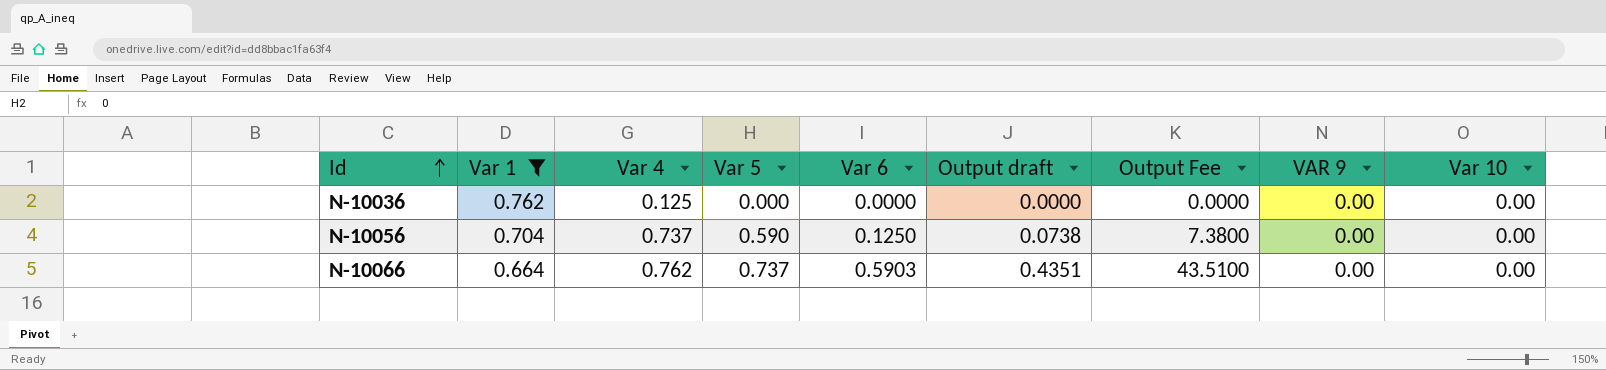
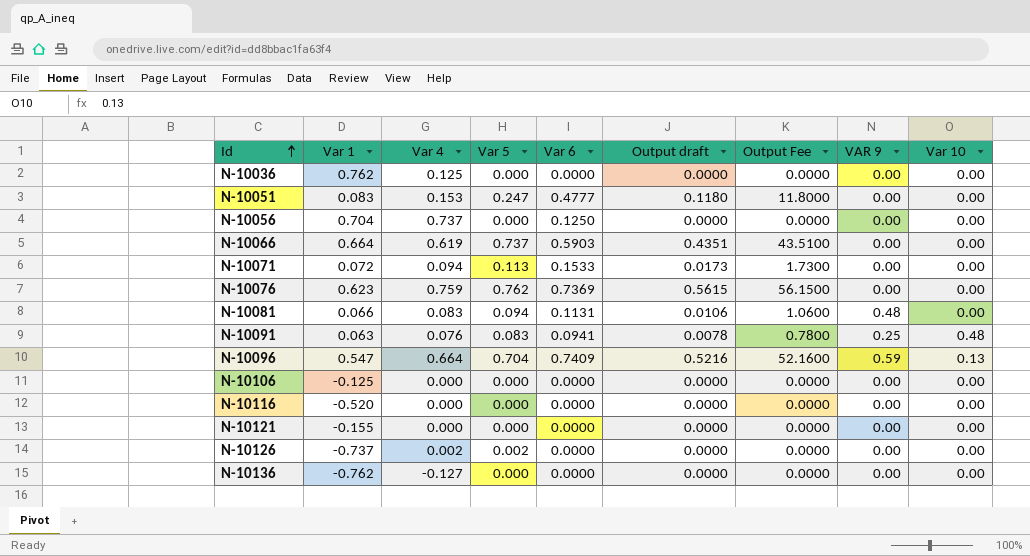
filter: Var 1 >= 0.664 -> none
N-10056 | Var 5: 0.590 -> 0.000
N-10056 | Output draft: 0.0738 -> 0.0000
N-10056 | Output Fee: 7.3800 -> 0.0000
N-10066 | Var 4: 0.762 -> 0.619

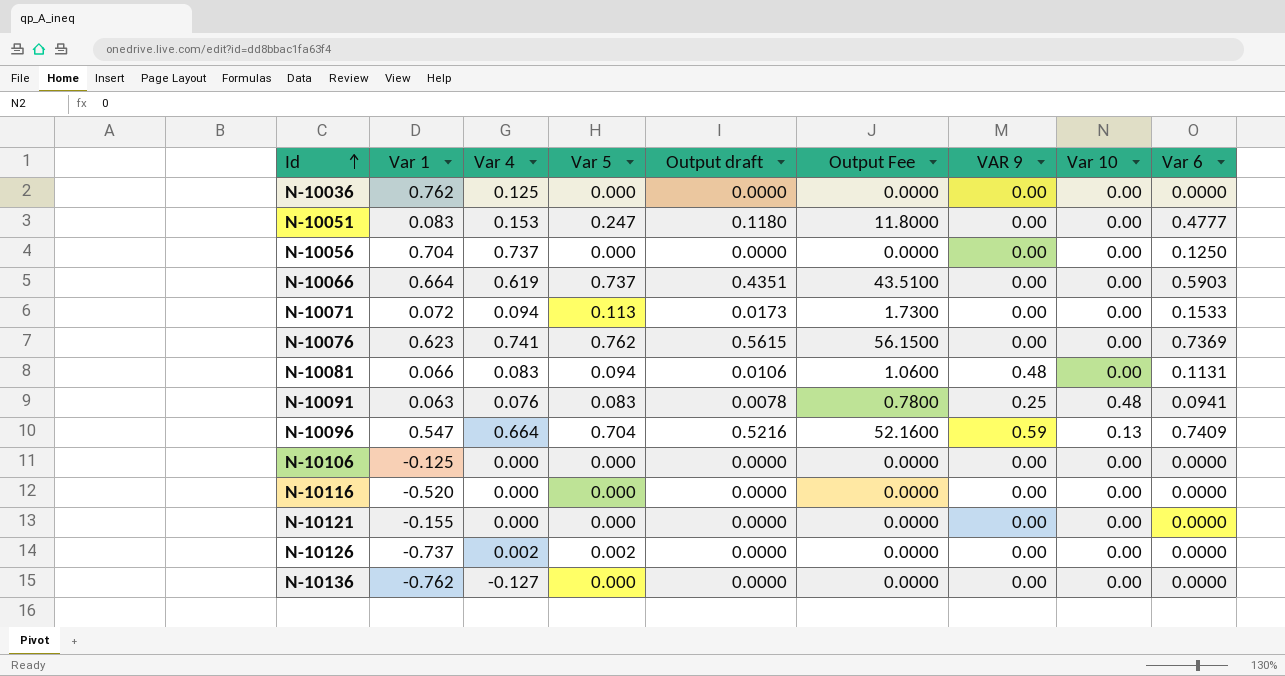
column Var 6 | position: 5 -> 9
N-10076 | Var 4: 0.759 -> 0.741

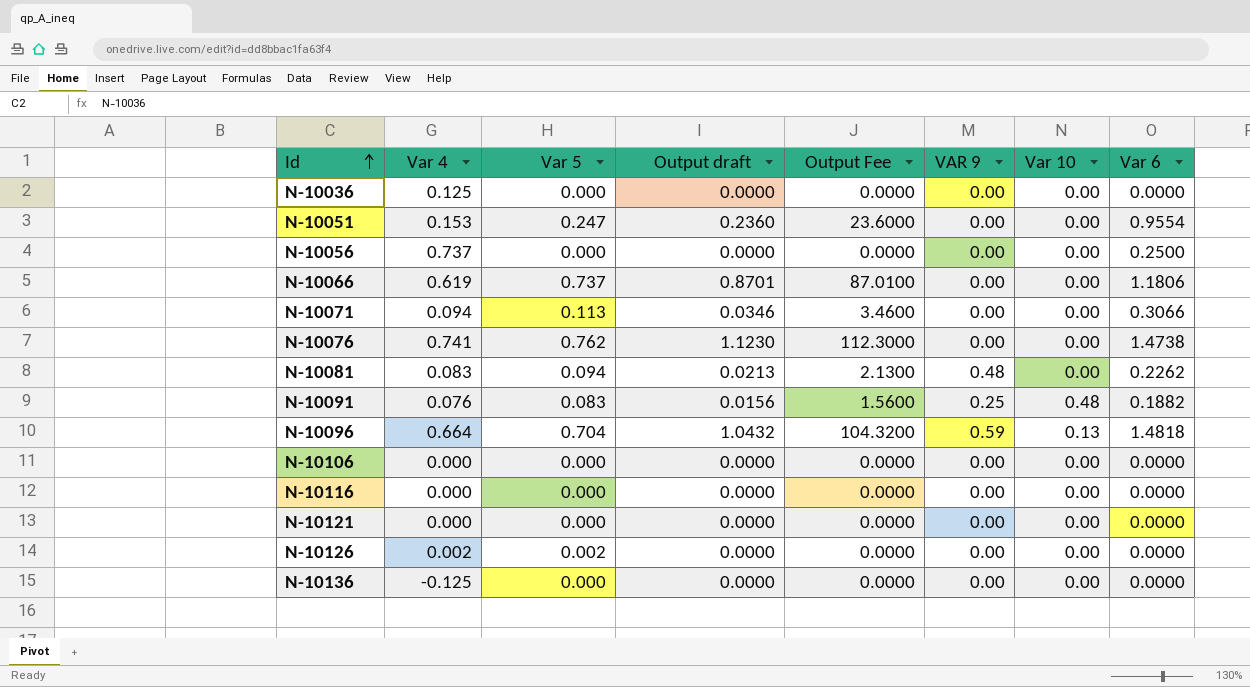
column Var 1 | position: 2 -> none
N-10051 | Output draft: 0.1180 -> 0.2360
N-10051 | Output Fee: 11.8000 -> 23.6000
N-10051 | Var 6: 0.4777 -> 0.9554
N-10056 | Var 6: 0.1250 -> 0.2500
N-10066 | Output draft: 0.4351 -> 0.8701
N-10066 | Output Fee: 43.5100 -> 87.0100
N-10066 | Var 6: 0.5903 -> 1.1806
N-10071 | Output draft: 0.0173 -> 0.0346
N-10071 | Output Fee: 1.7300 -> 3.4600
N-10071 | Var 6: 0.1533 -> 0.3066
N-10076 | Output draft: 0.5615 -> 1.1230
N-10076 | Output Fee: 56.1500 -> 112.3000
N-10076 | Var 6: 0.7369 -> 1.4738
N-10081 | Output draft: 0.0106 -> 0.0213
N-10081 | Output Fee: 1.0600 -> 2.1300
N-10081 | Var 6: 0.1131 -> 0.2262
N-10091 | Output draft: 0.0078 -> 0.0156
N-10091 | Output Fee: 0.7800 -> 1.5600
N-10091 | Var 6: 0.0941 -> 0.1882
N-10096 | Output draft: 0.5216 -> 1.0432
N-10096 | Output Fee: 52.1600 -> 104.3200
N-10096 | Var 6: 0.7409 -> 1.4818
N-10136 | Var 4: -0.127 -> -0.125

